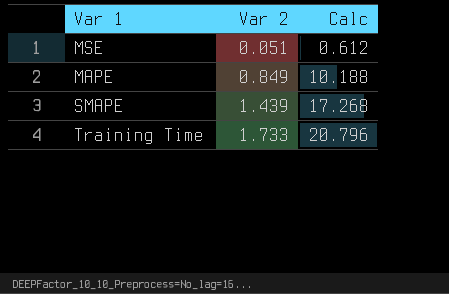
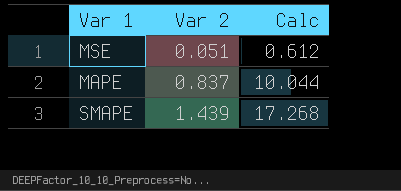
row Training Time: 1.733 | 20.796 -> none
MAPE | Var 2: 0.849 -> 0.837
MAPE | Calc: 10.188 -> 10.044

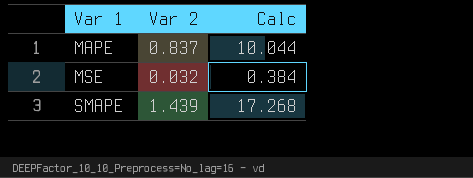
row order: Var 2 ascending -> Var 1 ascending
MSE | Var 2: 0.051 -> 0.032
MSE | Calc: 0.612 -> 0.384

